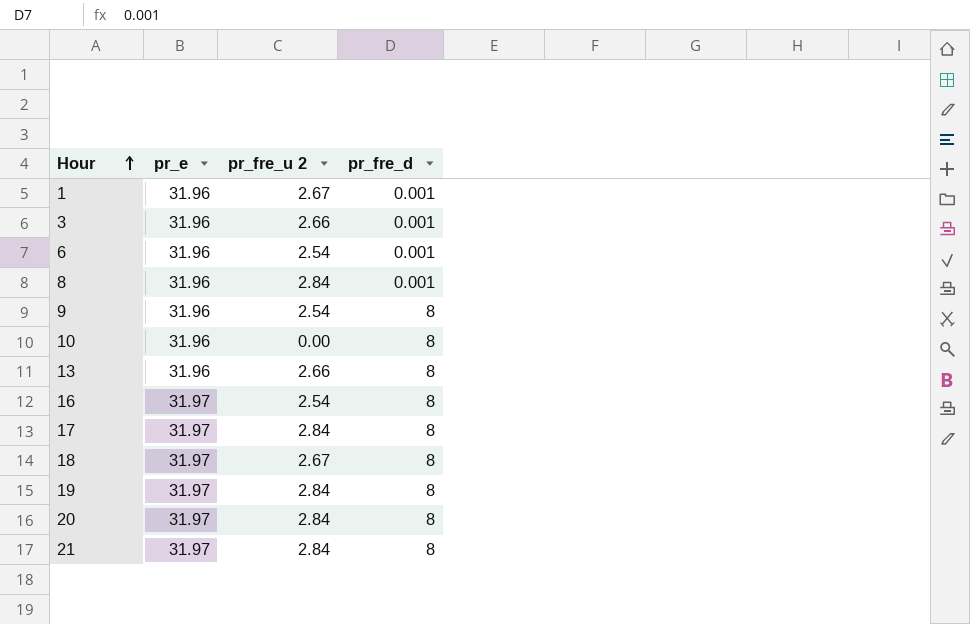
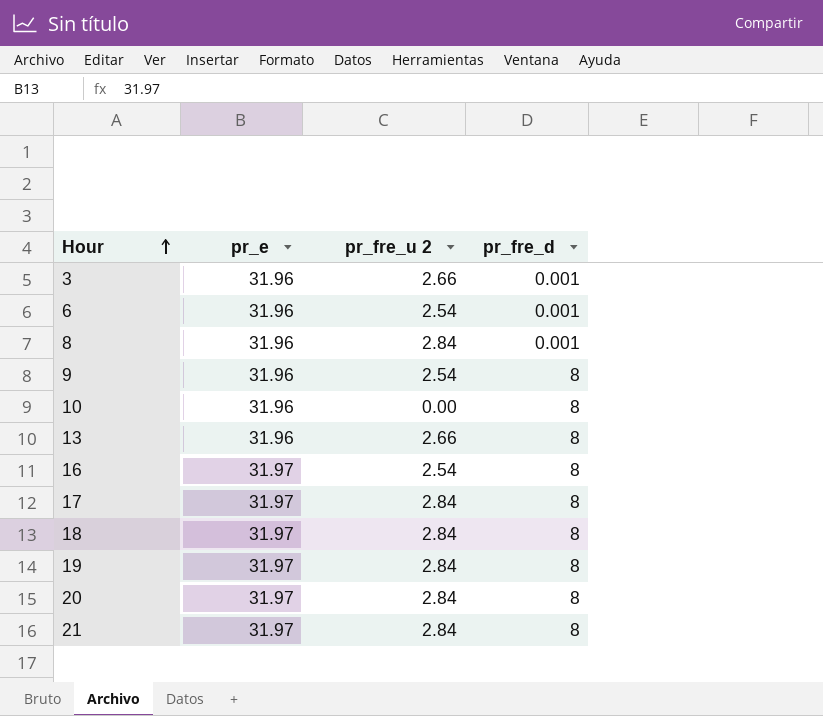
row 1: 31.96 | 2.67 | 0.001 -> none
18 | pr_fre_u 2: 2.67 -> 2.84

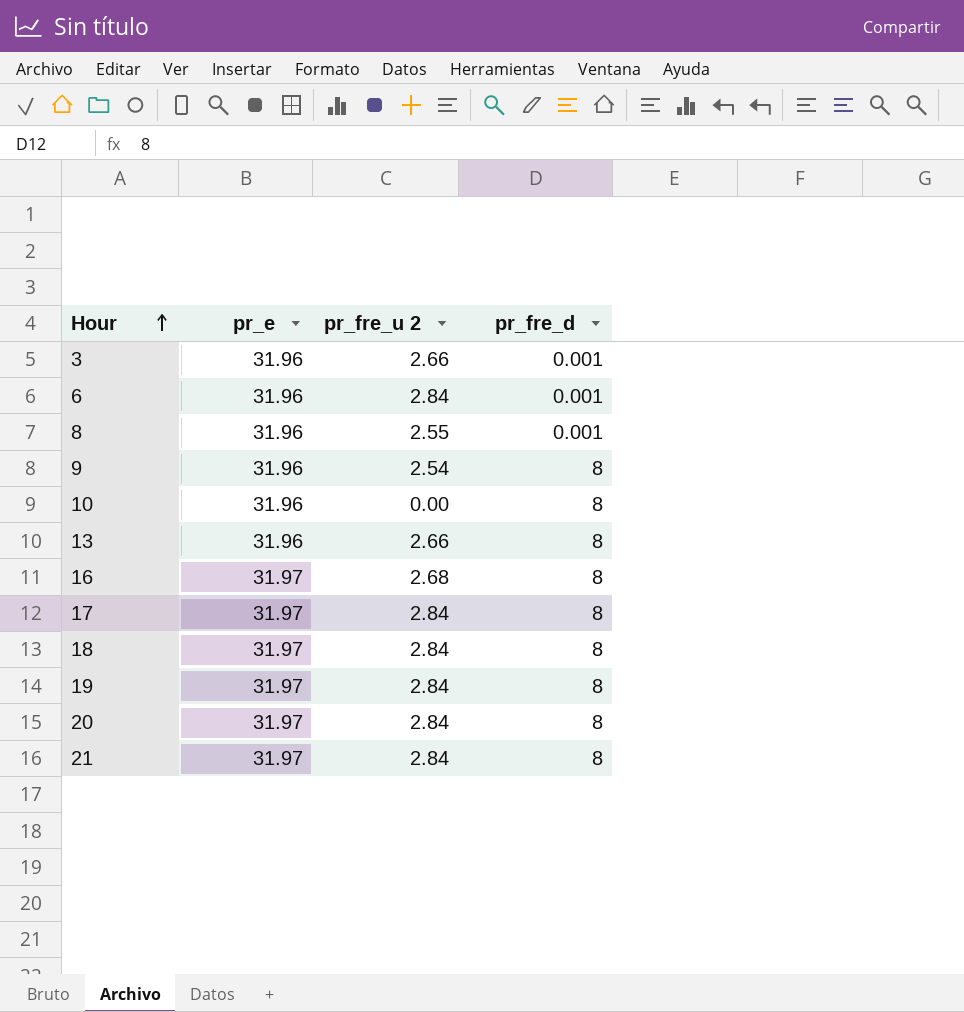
6 | pr_fre_u 2: 2.54 -> 2.84
8 | pr_fre_u 2: 2.84 -> 2.55
16 | pr_fre_u 2: 2.54 -> 2.68

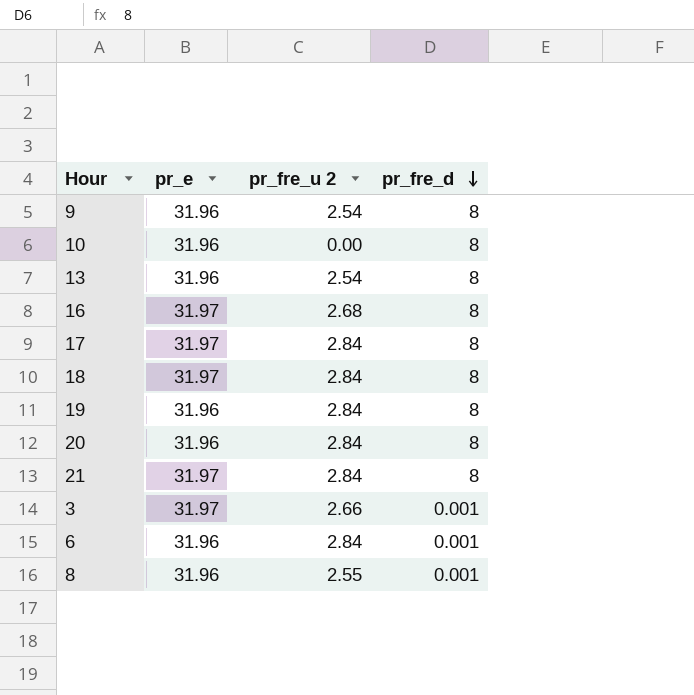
row order: Hour ascending -> pr_fre_d descending
13 | pr_fre_u 2: 2.66 -> 2.54
19 | pr_e: 31.97 -> 31.96
20 | pr_e: 31.97 -> 31.96
3 | pr_e: 31.96 -> 31.97

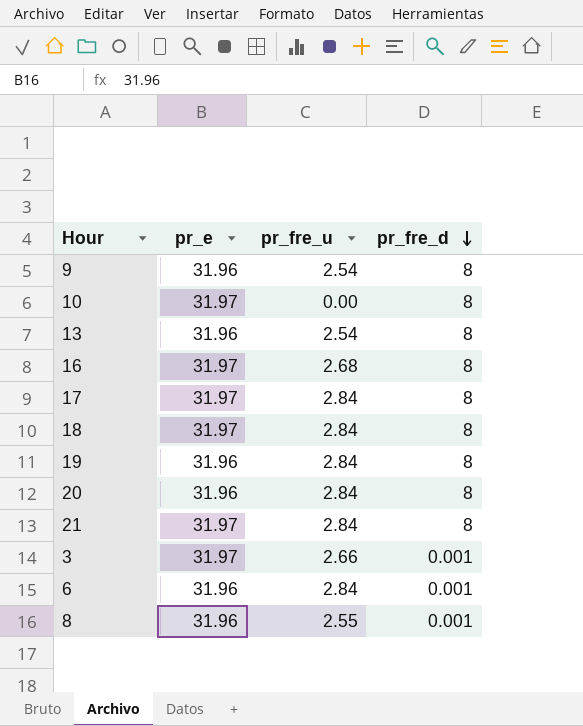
column name: pr_fre_u 2 -> pr_fre_u
10 | pr_e: 31.96 -> 31.97

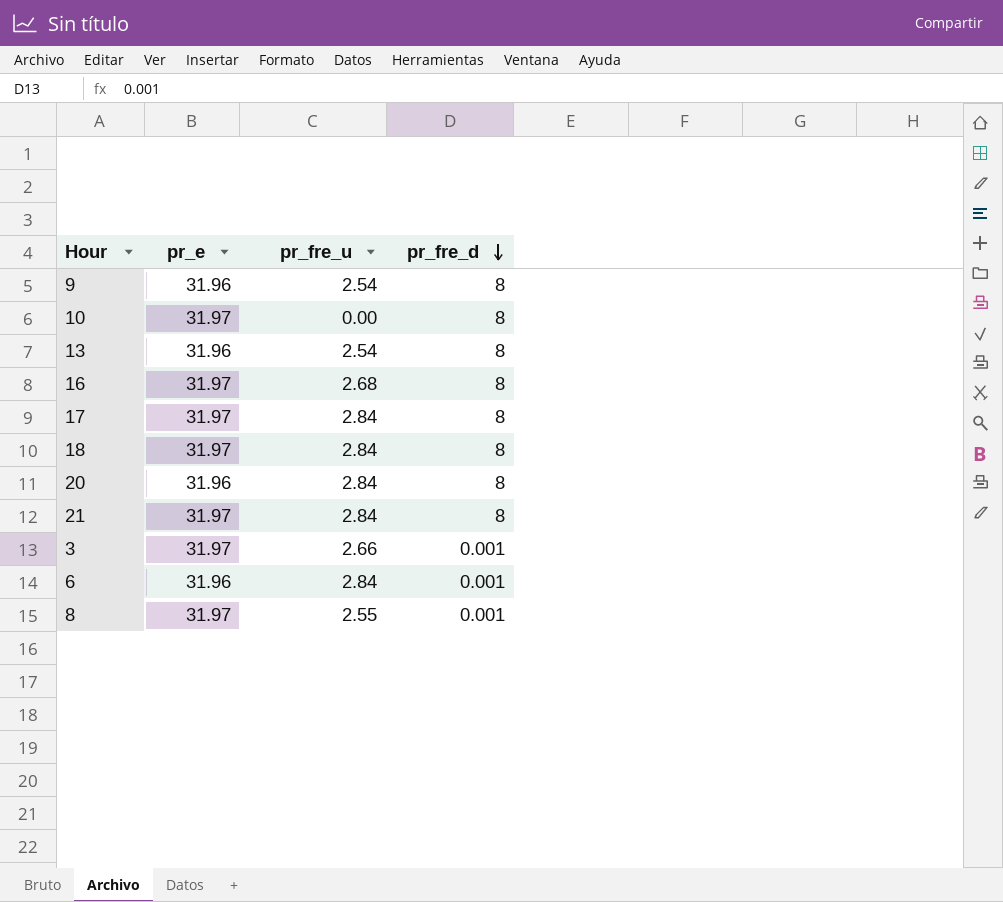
row 19: 31.96 | 2.84 | 8 -> none
8 | pr_e: 31.96 -> 31.97

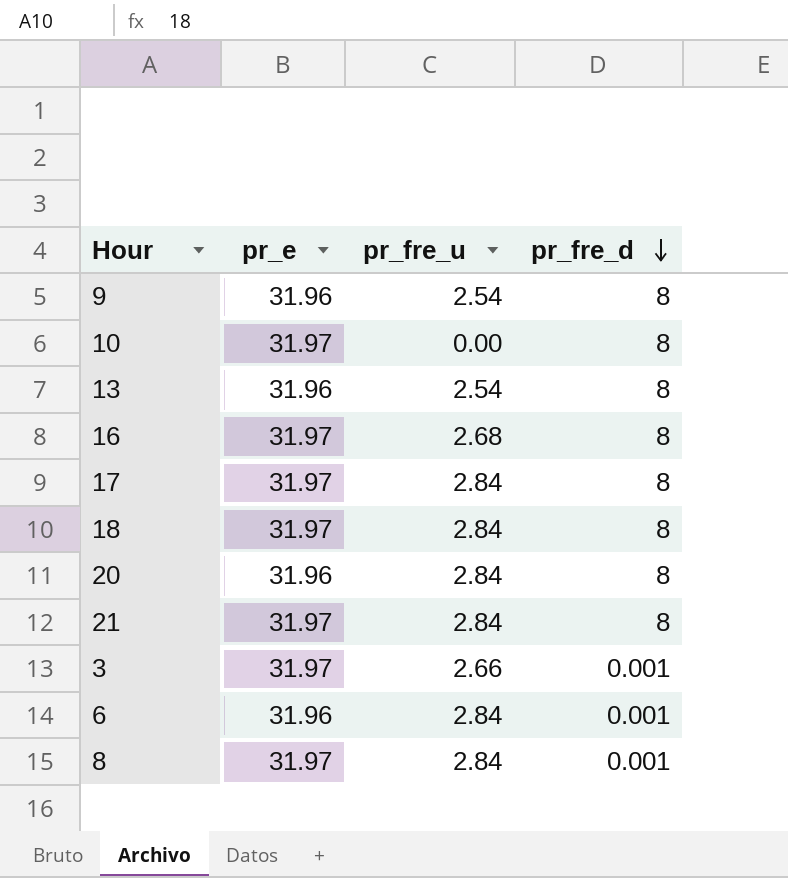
8 | pr_fre_u: 2.55 -> 2.84

